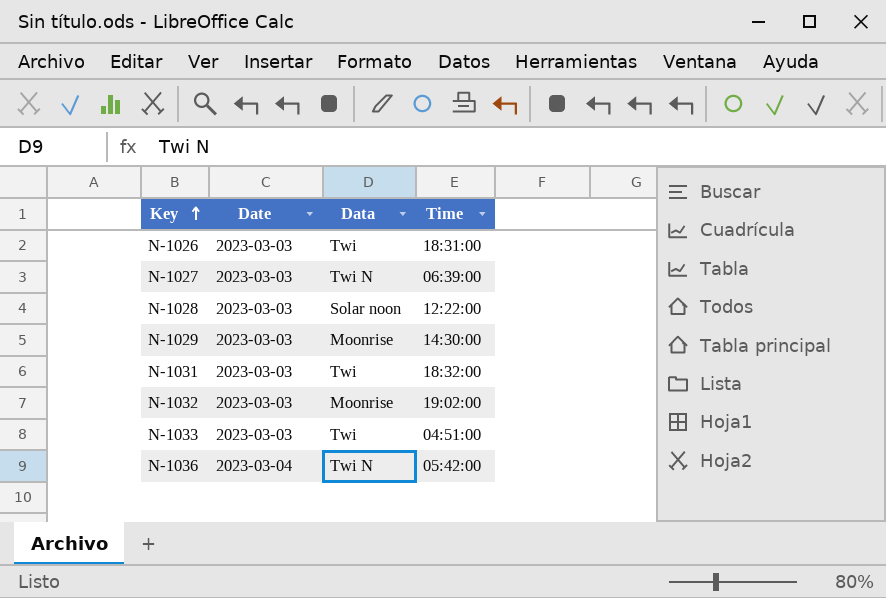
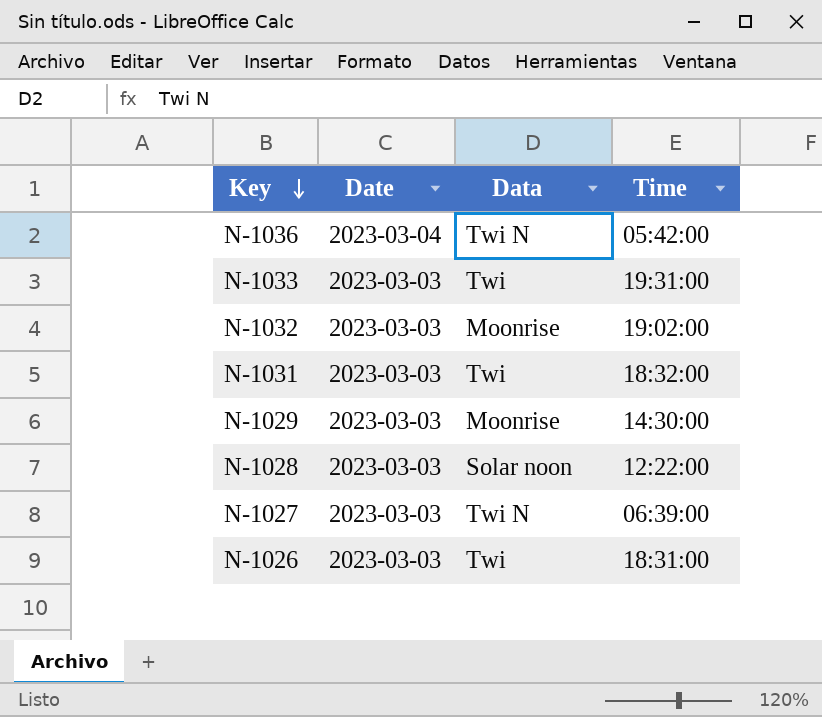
row order: Key ascending -> Key descending
N-1033 | Time: 04:51:00 -> 19:31:00

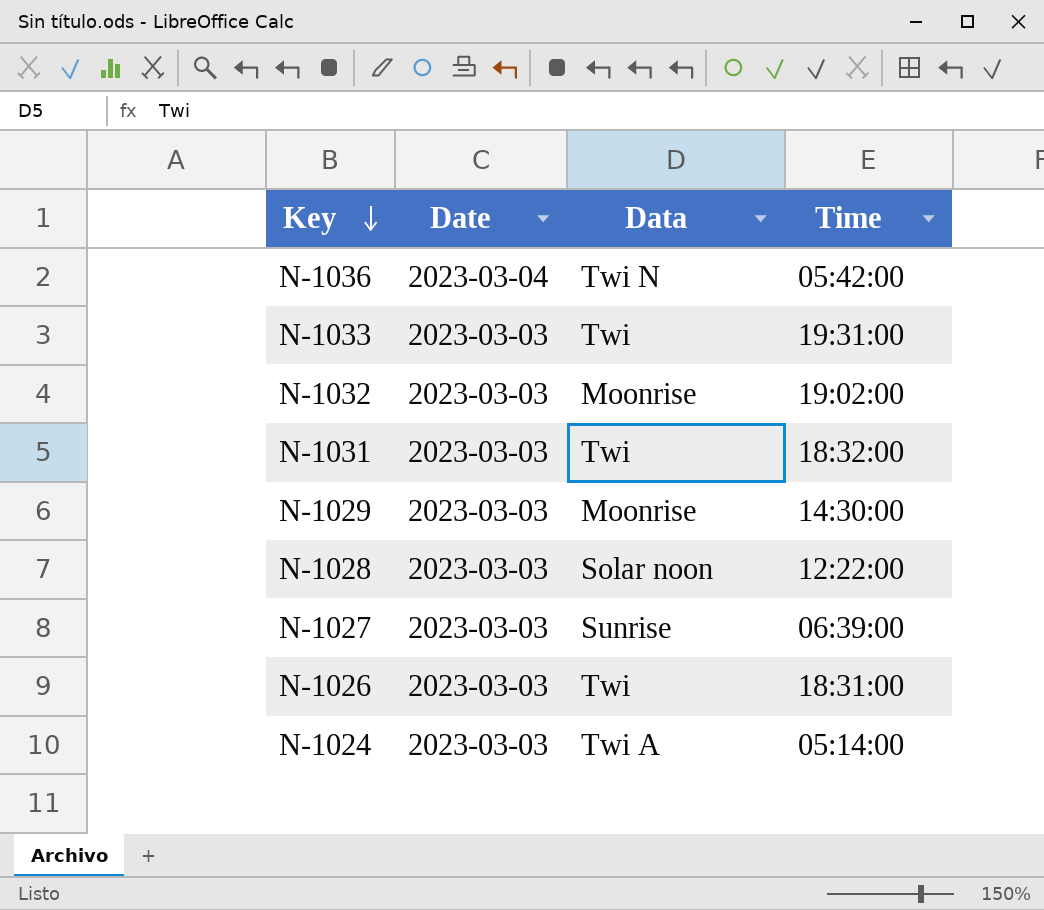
N-1027 | Data: Twi N -> Sunrise
row N-1024: none -> 2023-03-03 | Twi A | 05:14:00

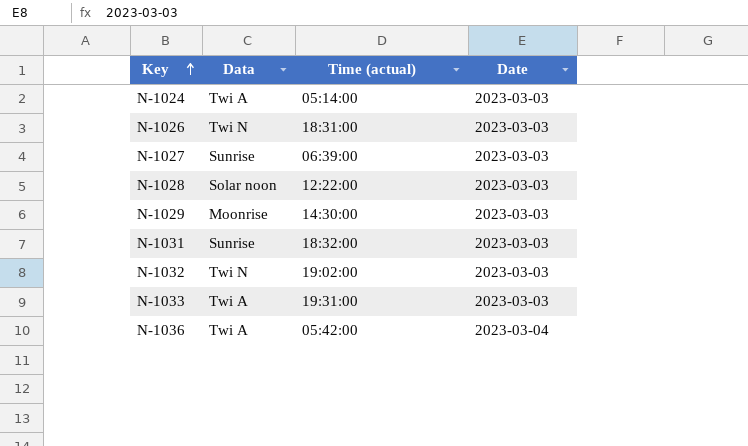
row order: Key descending -> Key ascending
column name: Time -> Time (actual)
column Date | position: 2 -> 4
N-1026 | Data: Twi -> Twi N
N-1031 | Data: Twi -> Sunrise
N-1032 | Data: Moonrise -> Twi N
N-1033 | Data: Twi -> Twi A
N-1036 | Data: Twi N -> Twi A

